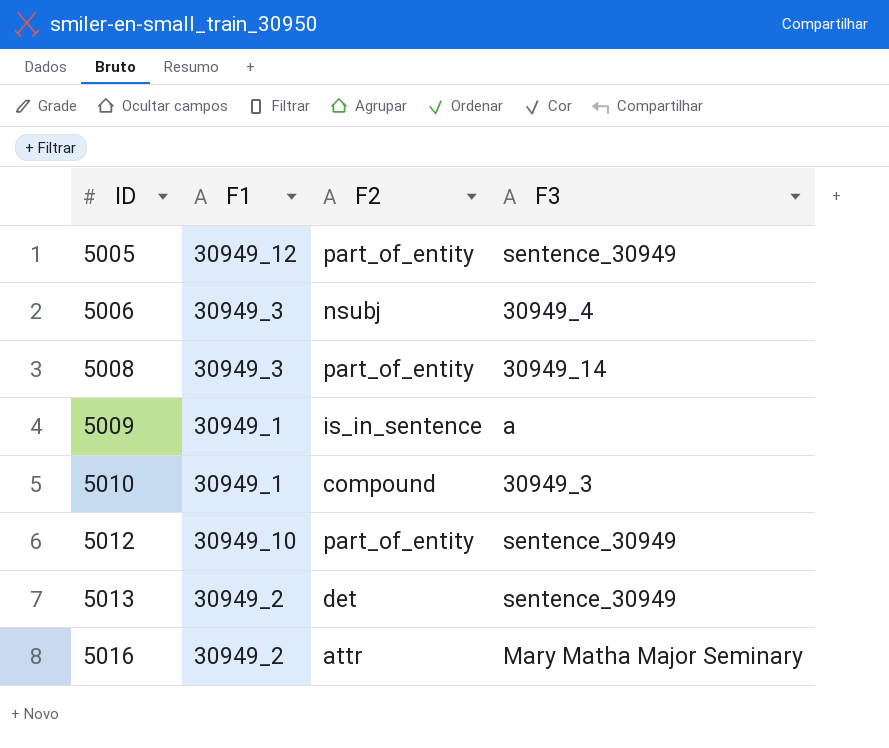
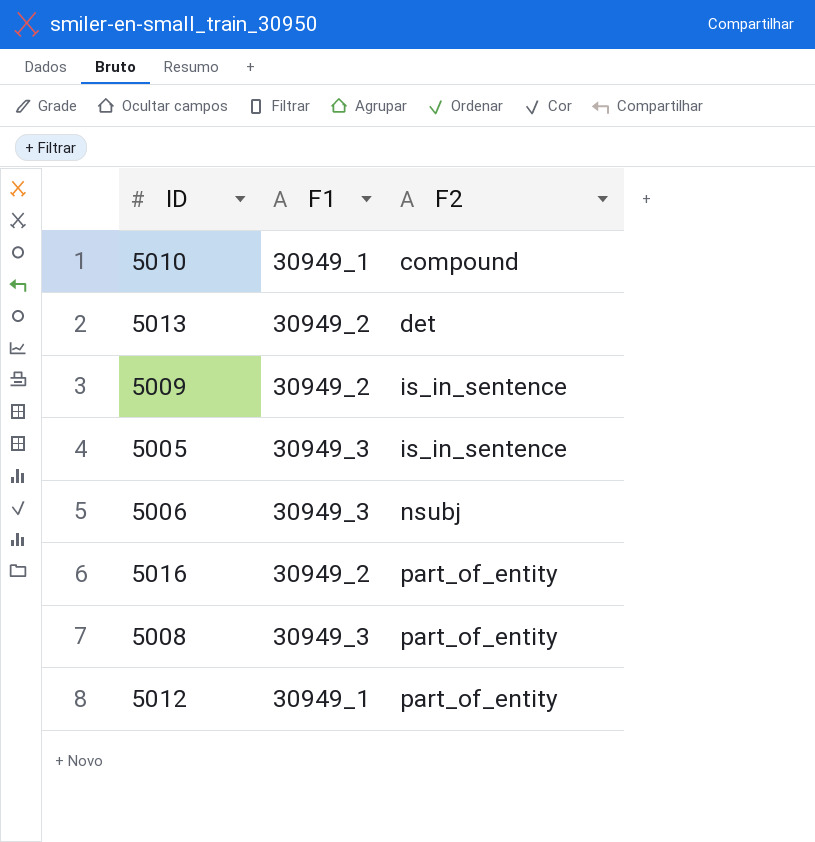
row order: ID ascending -> F2 ascending
column F3 | position: 4 -> none
5009 | F1: 30949_1 -> 30949_2
5005 | F1: 30949_12 -> 30949_3
5005 | F2: part_of_entity -> is_in_sentence
5016 | F2: attr -> part_of_entity
5012 | F1: 30949_10 -> 30949_1

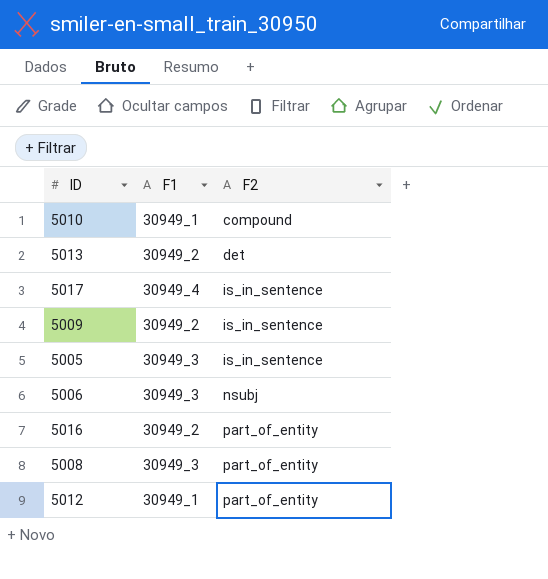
row 5017: none -> 30949_4 | is_in_sentence

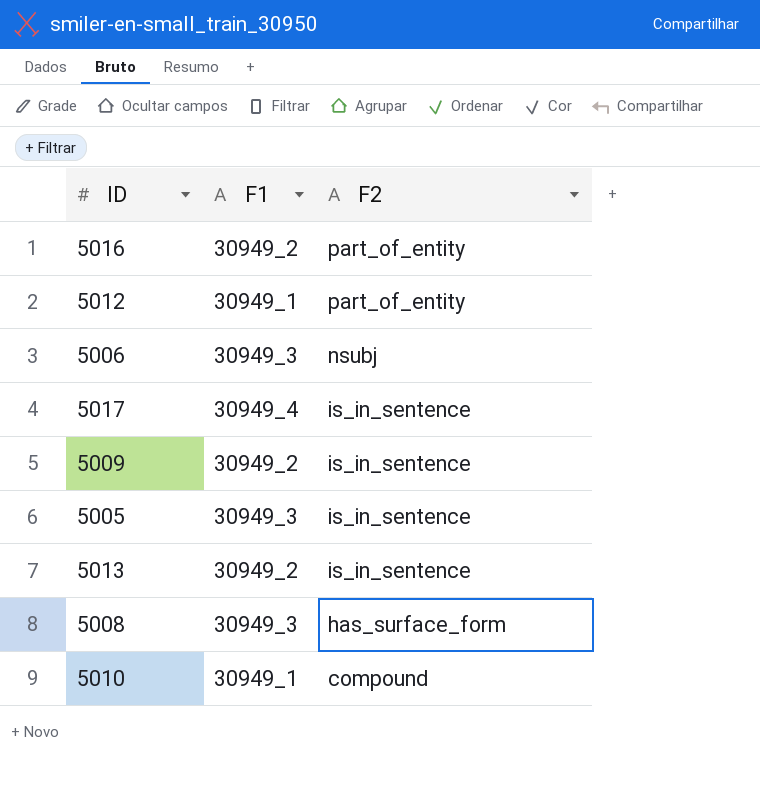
row order: F2 ascending -> F2 descending
5013 | F2: det -> is_in_sentence
5008 | F2: part_of_entity -> has_surface_form

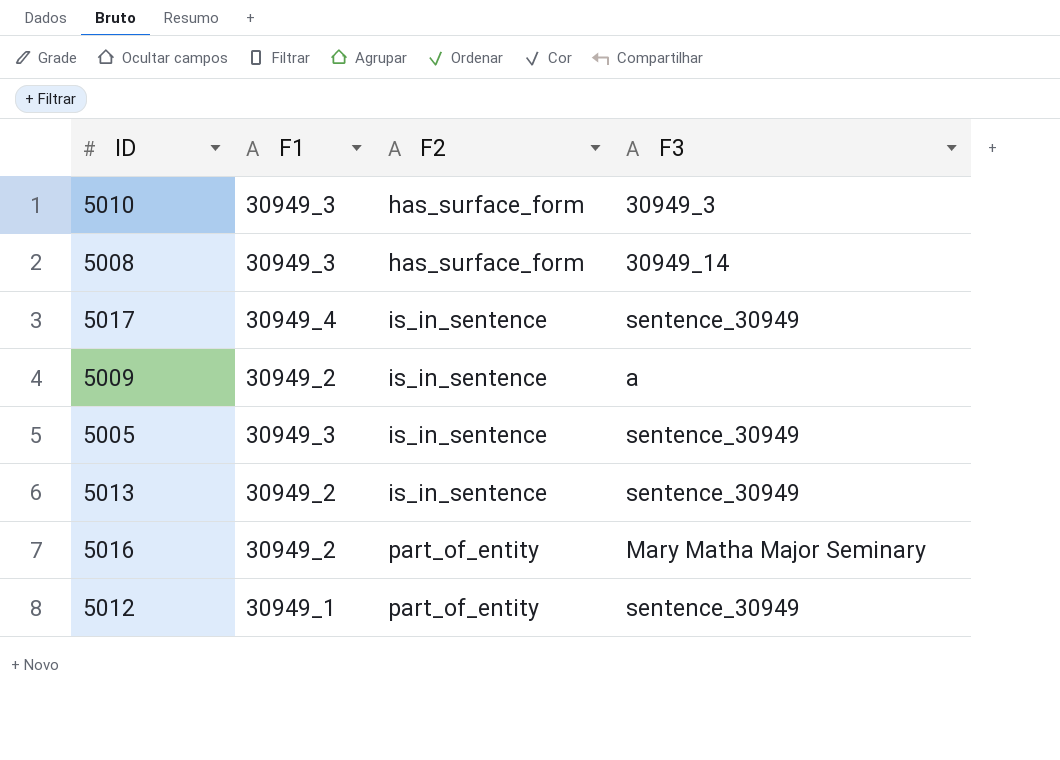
row order: F2 descending -> F2 ascending
column F3 | position: none -> 4
row 5006: 30949_3 | nsubj -> none
5010 | F1: 30949_1 -> 30949_3
5010 | F2: compound -> has_surface_form

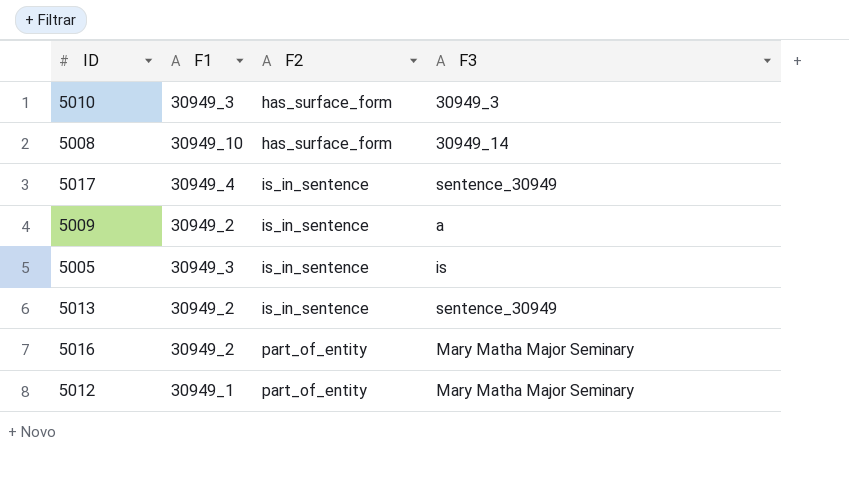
5008 | F1: 30949_3 -> 30949_10
5005 | F3: sentence_30949 -> is
5012 | F3: sentence_30949 -> Mary Matha Major Seminary

